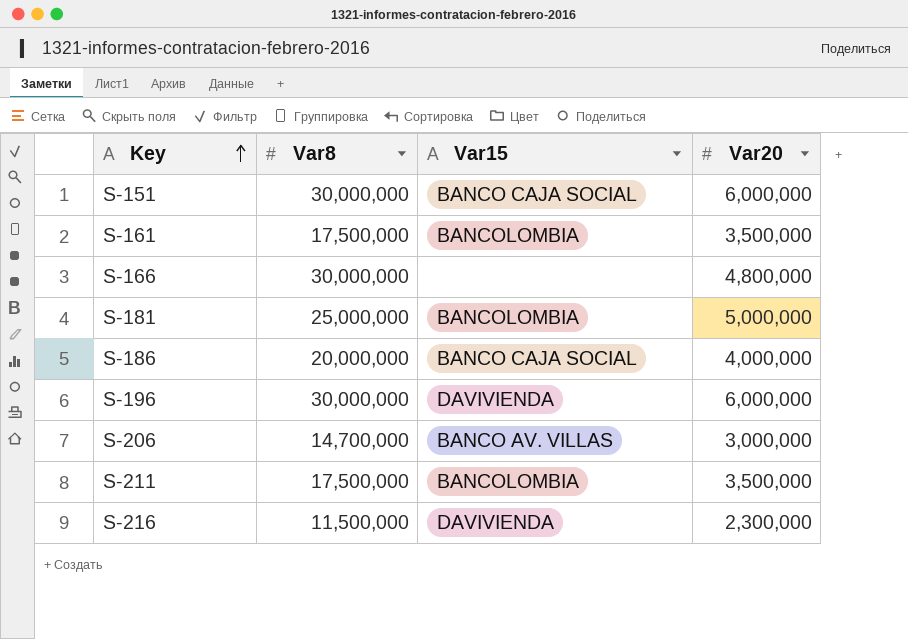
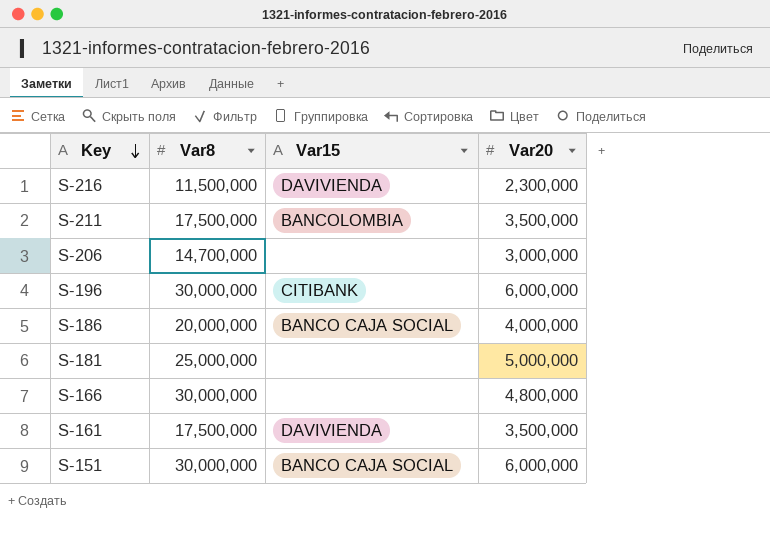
row order: Key ascending -> Key descending
S-206 | Var15: BANCO AV. VILLAS -> none
S-196 | Var15: DAVIVIENDA -> CITIBANK
S-181 | Var15: BANCOLOMBIA -> none
S-161 | Var15: BANCOLOMBIA -> DAVIVIENDA

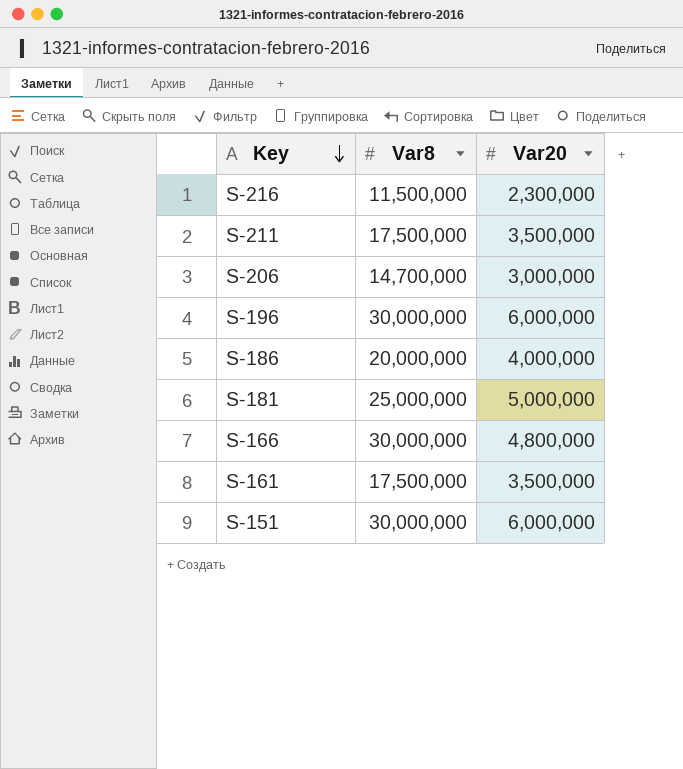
column Var15 | position: 3 -> none

